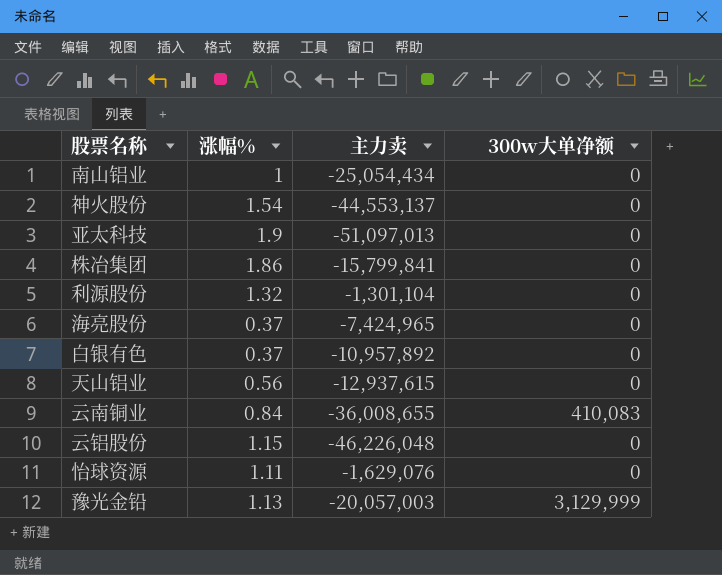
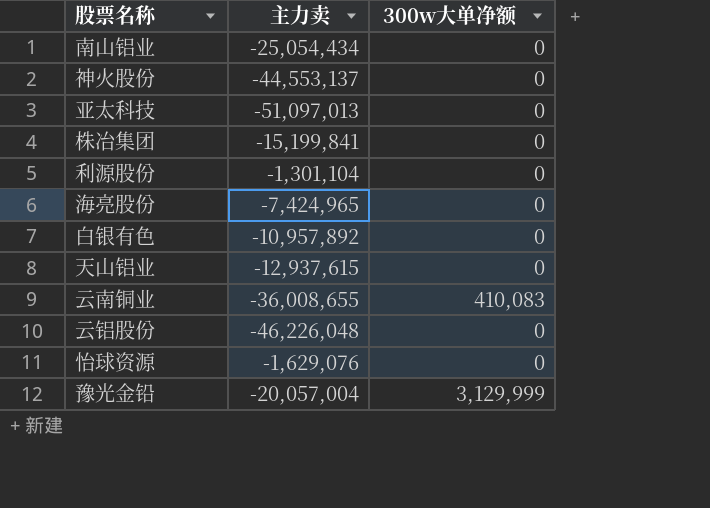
column 涨幅% | position: 2 -> none
株冶集团 | 主力卖: -15,799,841 -> -15,199,841
豫光金铅 | 主力卖: -20,057,003 -> -20,057,004

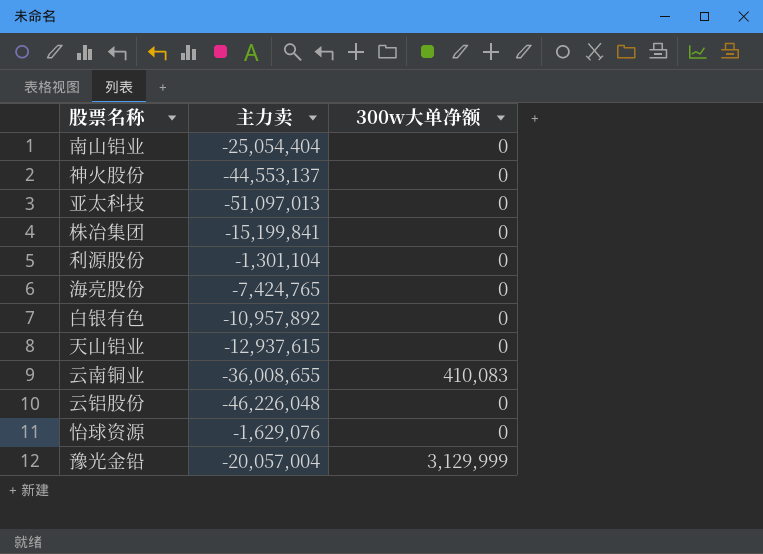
南山铝业 | 主力卖: -25,054,434 -> -25,054,404
海亮股份 | 主力卖: -7,424,965 -> -7,424,765

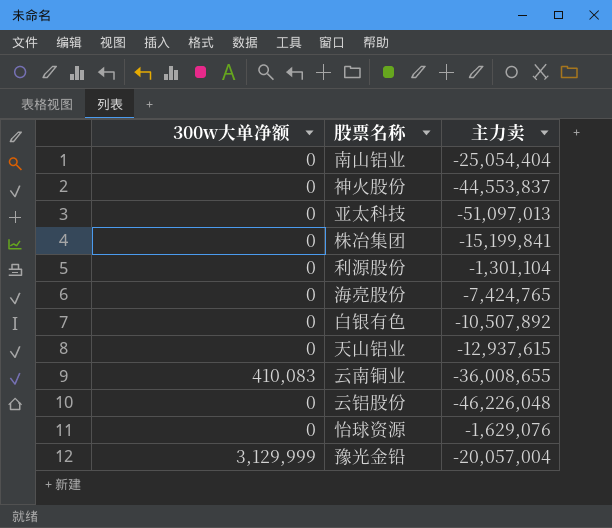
column 300w大单净额 | position: 3 -> 1
神火股份 | 主力卖: -44,553,137 -> -44,553,837
白银有色 | 主力卖: -10,957,892 -> -10,507,892

